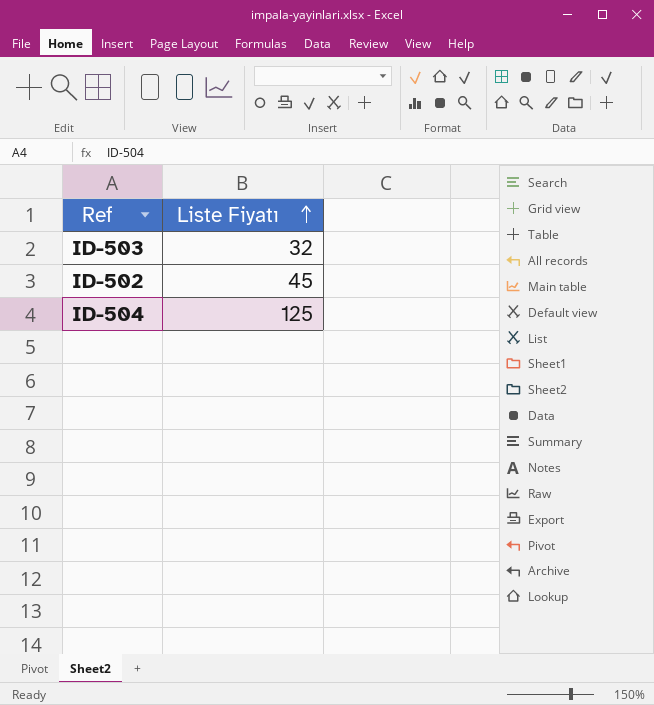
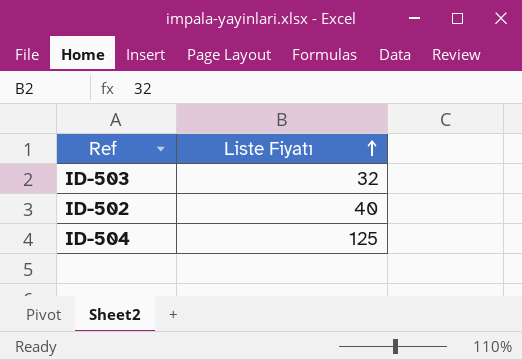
ID-502 | Liste Fiyatı: 45 -> 40

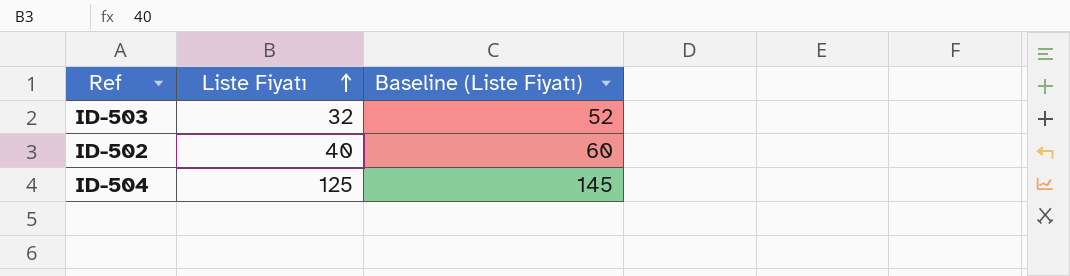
column Baseline (Liste Fiyatı) | formula: none -> [Liste Fiyatı] + 20

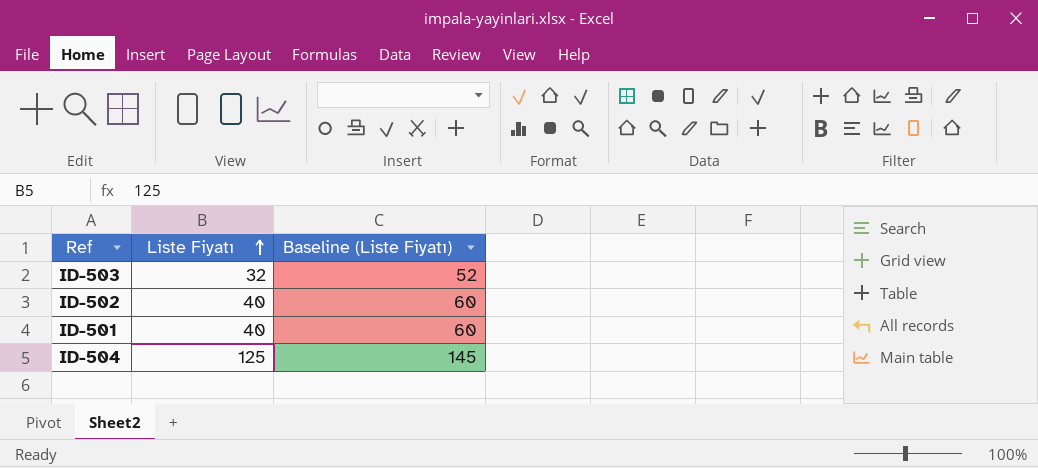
row ID-501: none -> 40 | 60

